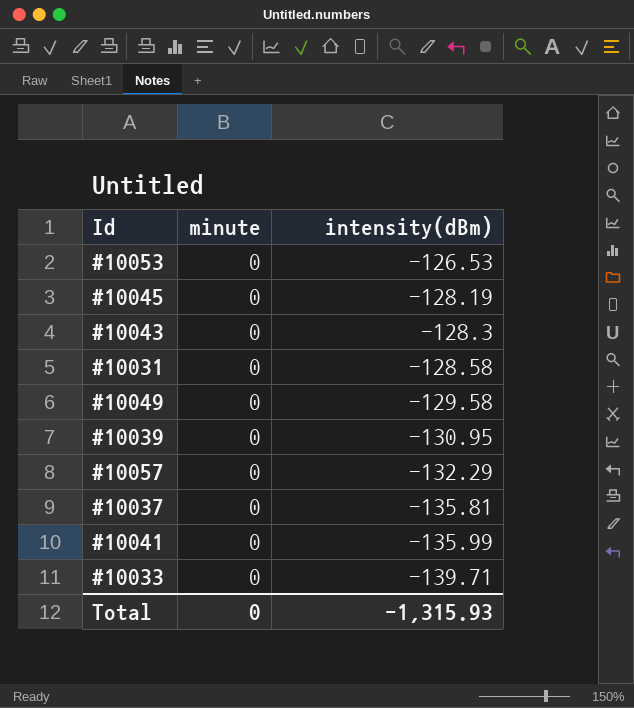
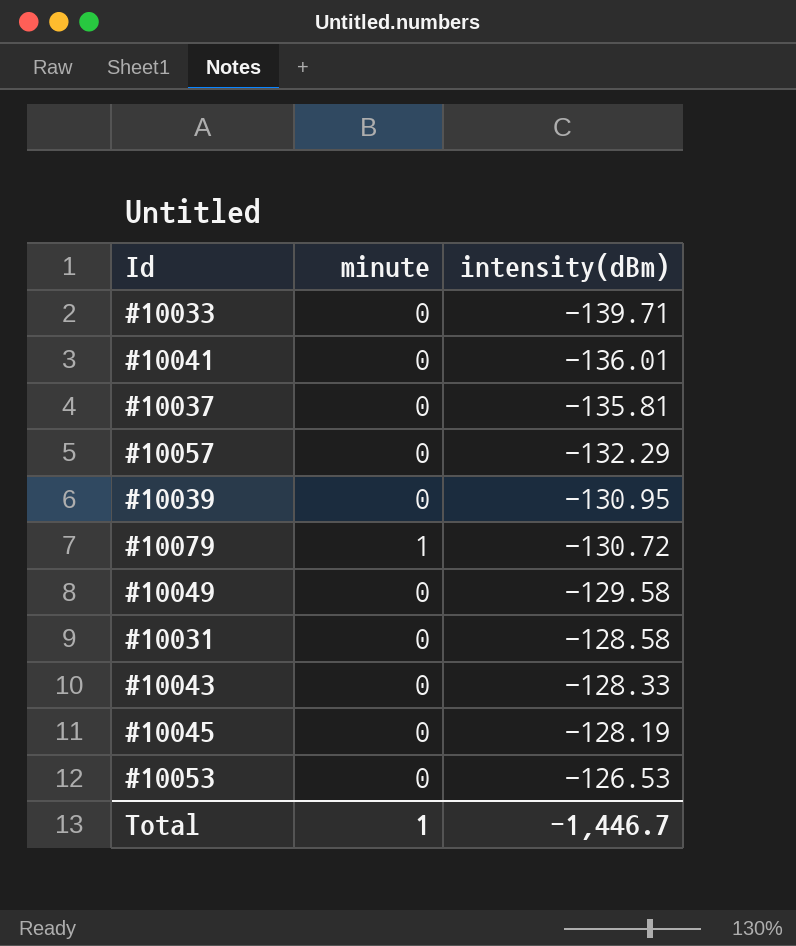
row order: intensity(dBm) descending -> intensity(dBm) ascending
#10041 | intensity(dBm): -135.99 -> -136.01
row #10079: none -> 1 | -130.72
#10043 | intensity(dBm): -128.3 -> -128.33
Total | minute: 0 -> 1
Total | intensity(dBm): -1,315.93 -> -1,446.7

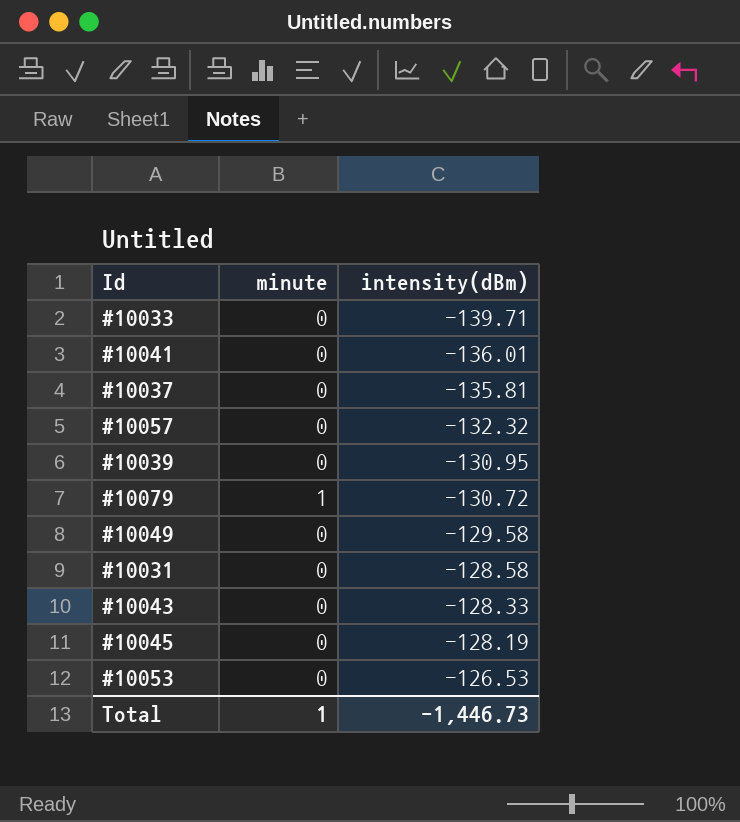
#10057 | intensity(dBm): -132.29 -> -132.32
Total | intensity(dBm): -1,446.7 -> -1,446.73

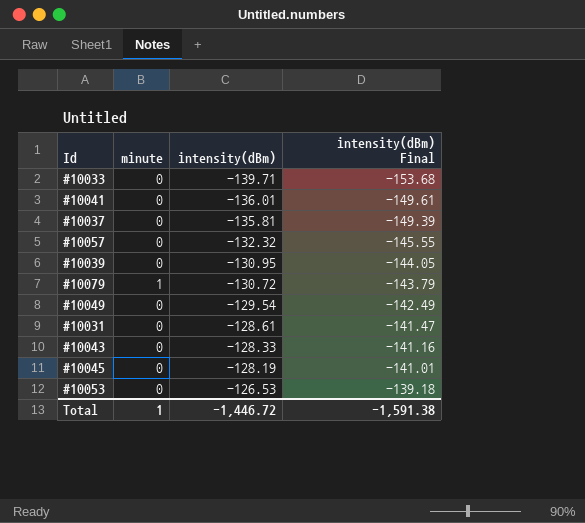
column intensity(dBm) Final | formula: none -> [intensity(dBm)] * 1.1
#10049 | intensity(dBm): -129.58 -> -129.54
#10031 | intensity(dBm): -128.58 -> -128.61
Total | intensity(dBm): -1,446.73 -> -1,446.72

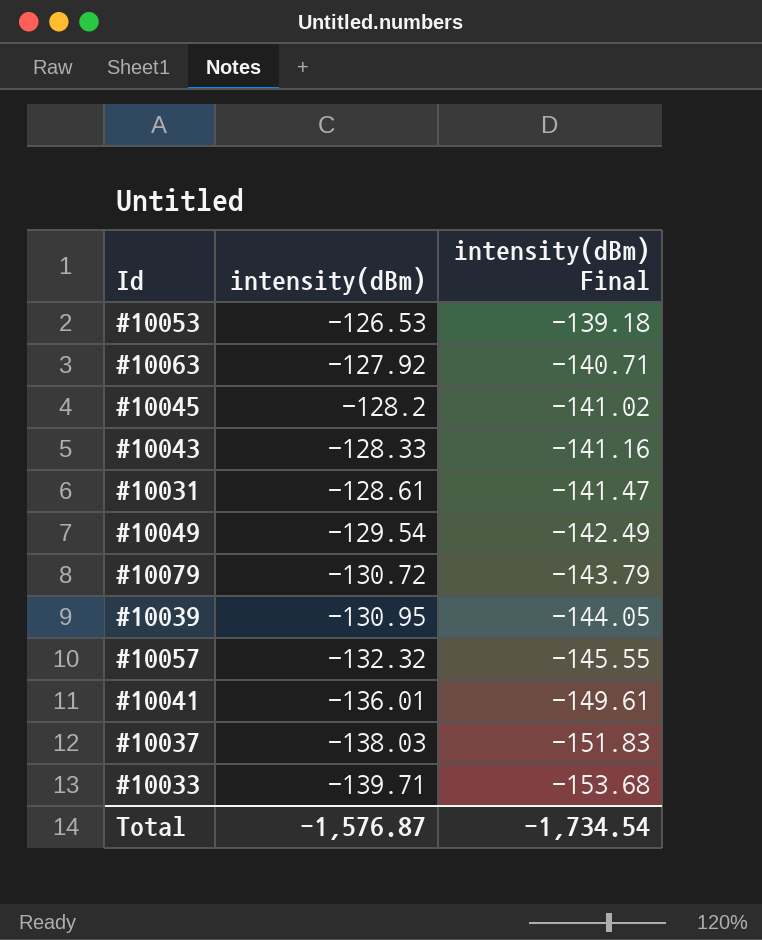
row order: intensity(dBm) ascending -> intensity(dBm) descending
column minute | position: 2 -> none
row #10063: none -> -127.92 | -140.71
#10045 | intensity(dBm): -128.19 -> -128.2
#10045 | intensity(dBm) Final: -141.01 -> -141.02
#10037 | intensity(dBm): -135.81 -> -138.03
#10037 | intensity(dBm) Final: -149.39 -> -151.83
Total | intensity(dBm): -1,446.72 -> -1,576.87
Total | intensity(dBm) Final: -1,591.38 -> -1,734.54

